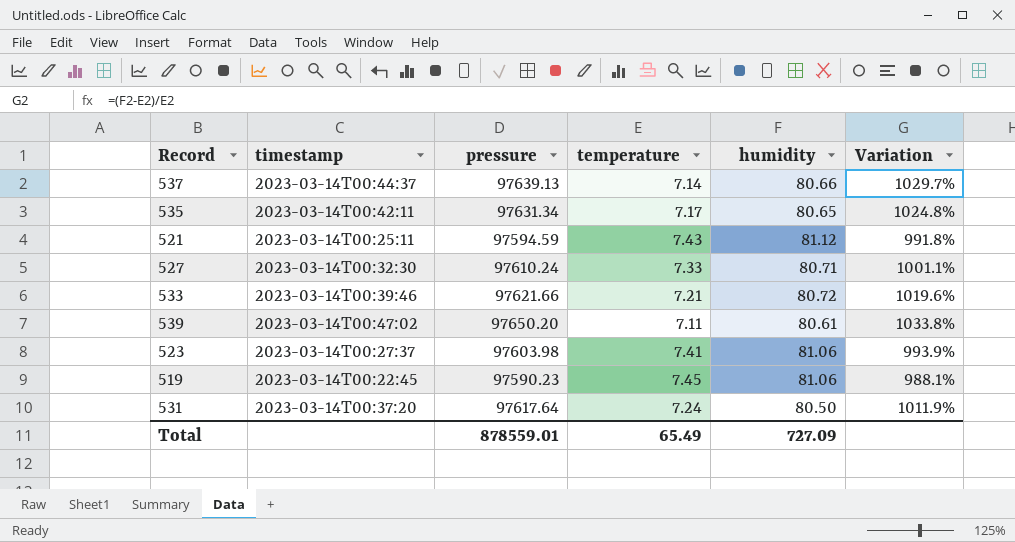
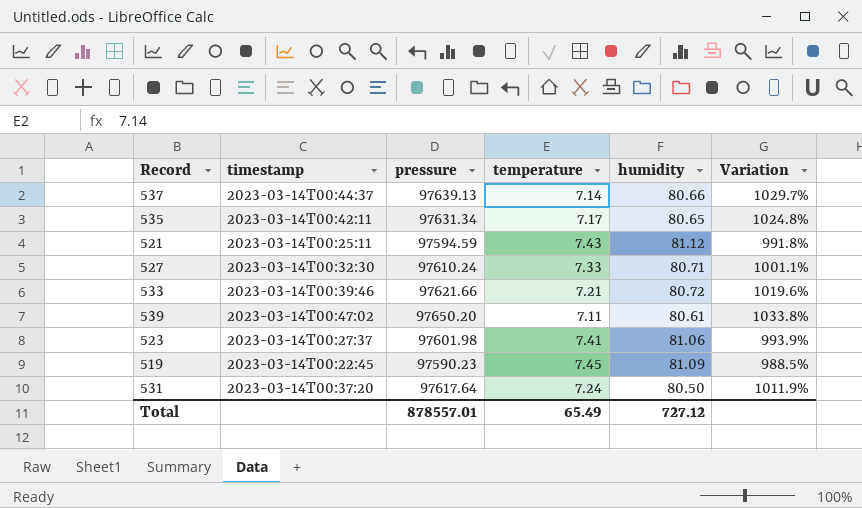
523 | pressure: 97603.98 -> 97601.98
519 | humidity: 81.06 -> 81.09
519 | Variation: 988.1% -> 988.5%
Total | pressure: 878559.01 -> 878557.01
Total | humidity: 727.09 -> 727.12

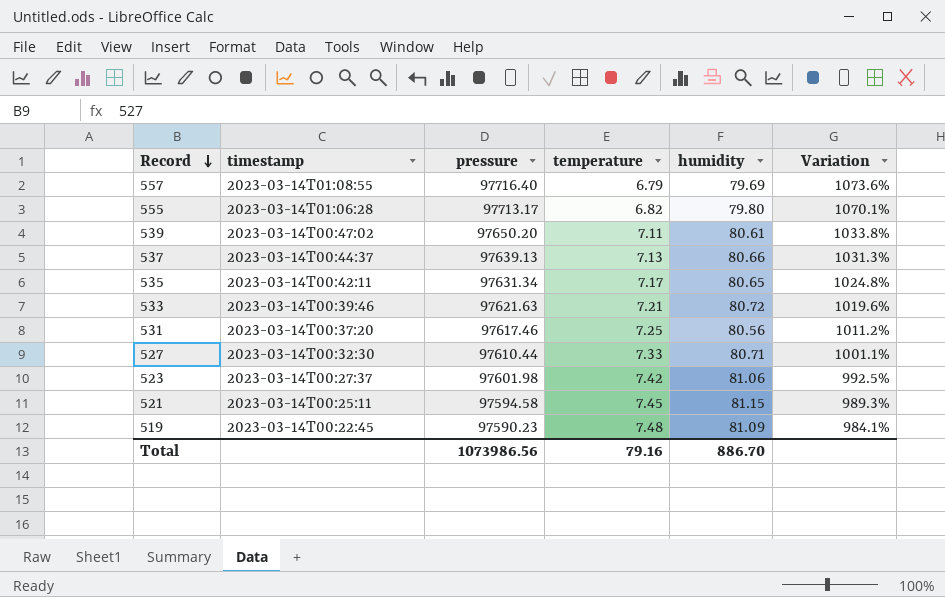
row order: none -> Record descending
row 557: none -> 2023-03-14T01:08:55 | 97716.40 | 6.79 | 79.69 | 1073.6%
row 555: none -> 2023-03-14T01:06:28 | 97713.17 | 6.82 | 79.80 | 1070.1%
537 | temperature: 7.14 -> 7.13
537 | Variation: 1029.7% -> 1031.3%
533 | pressure: 97621.66 -> 97621.63
531 | pressure: 97617.64 -> 97617.46
531 | temperature: 7.24 -> 7.25
531 | humidity: 80.50 -> 80.56
531 | Variation: 1011.9% -> 1011.2%
527 | pressure: 97610.24 -> 97610.44
523 | temperature: 7.41 -> 7.42
523 | Variation: 993.9% -> 992.5%
521 | pressure: 97594.59 -> 97594.58
521 | temperature: 7.43 -> 7.45
521 | humidity: 81.12 -> 81.15
521 | Variation: 991.8% -> 989.3%
519 | temperature: 7.45 -> 7.48
519 | Variation: 988.5% -> 984.1%
Total | pressure: 878557.01 -> 1073986.56
Total | temperature: 65.49 -> 79.16
Total | humidity: 727.12 -> 886.70

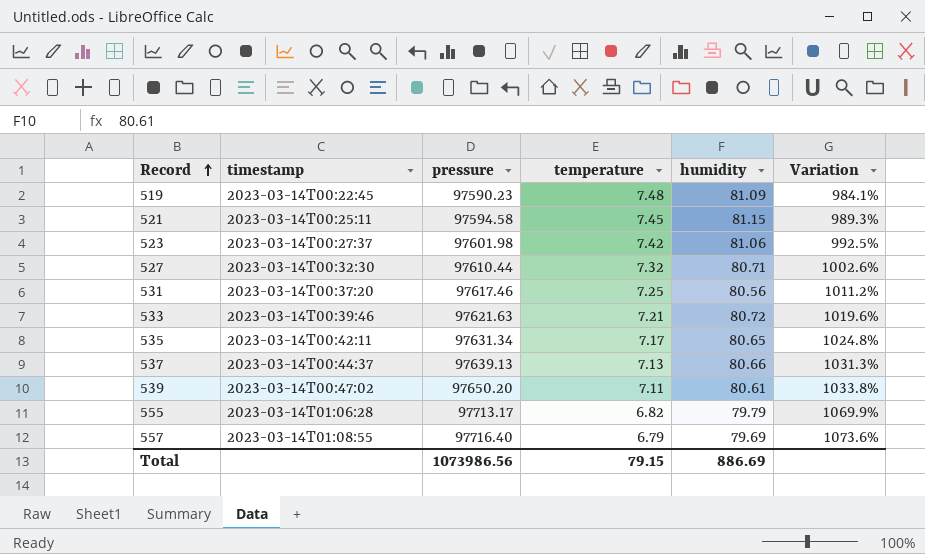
row order: Record descending -> Record ascending
527 | temperature: 7.33 -> 7.32
527 | Variation: 1001.1% -> 1002.6%
555 | humidity: 79.80 -> 79.79
555 | Variation: 1070.1% -> 1069.9%
Total | temperature: 79.16 -> 79.15
Total | humidity: 886.70 -> 886.69

